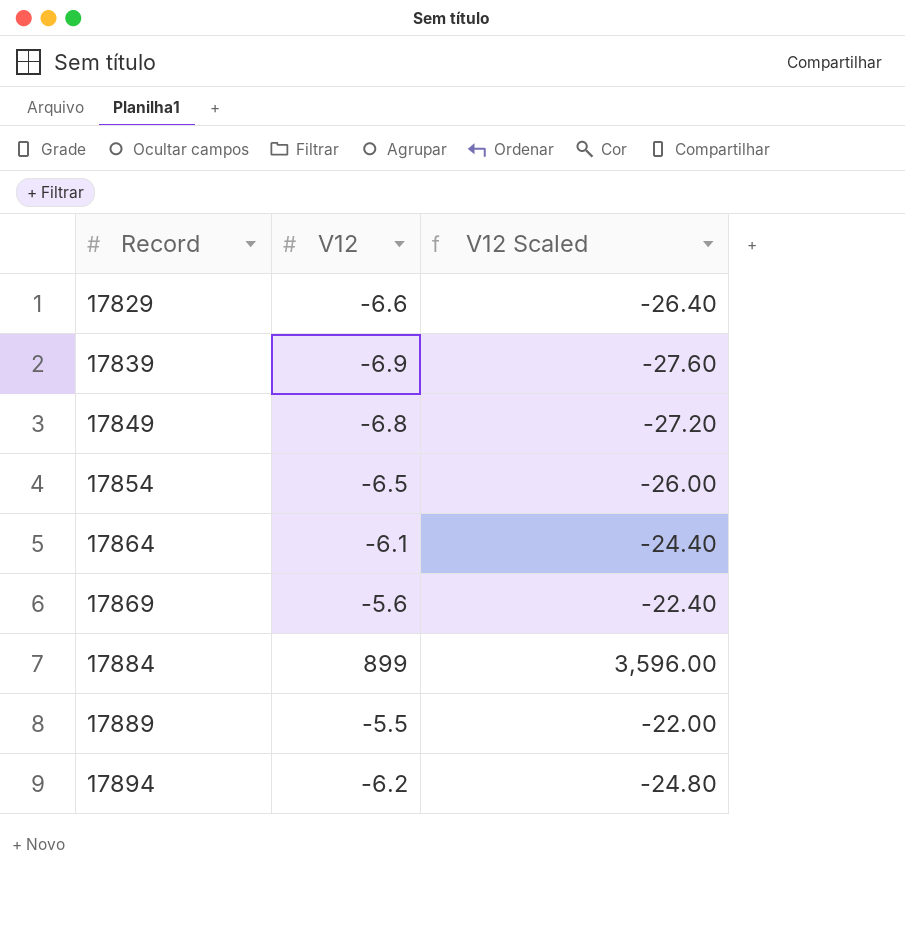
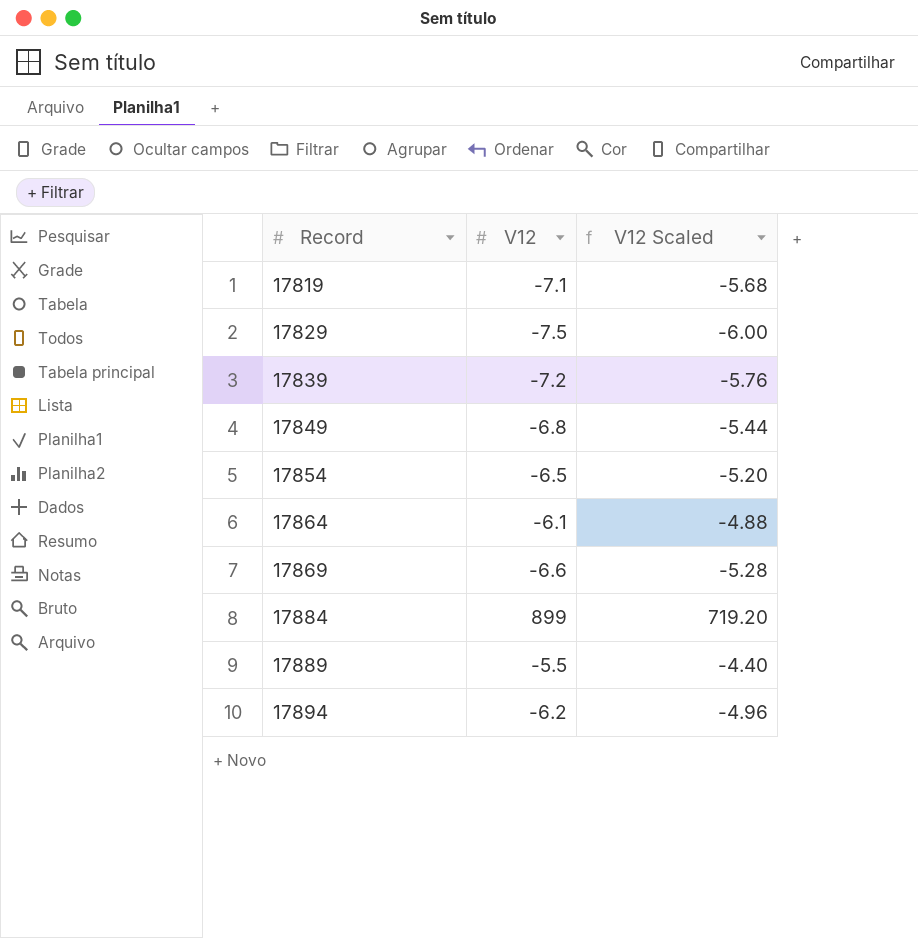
column V12 Scaled | formula: [V12] * 4 -> [V12] * 0.8
row 17819: none -> -7.1 | -5.68
17829 | V12: -6.6 -> -7.5
17839 | V12: -6.9 -> -7.2
17869 | V12: -5.6 -> -6.6

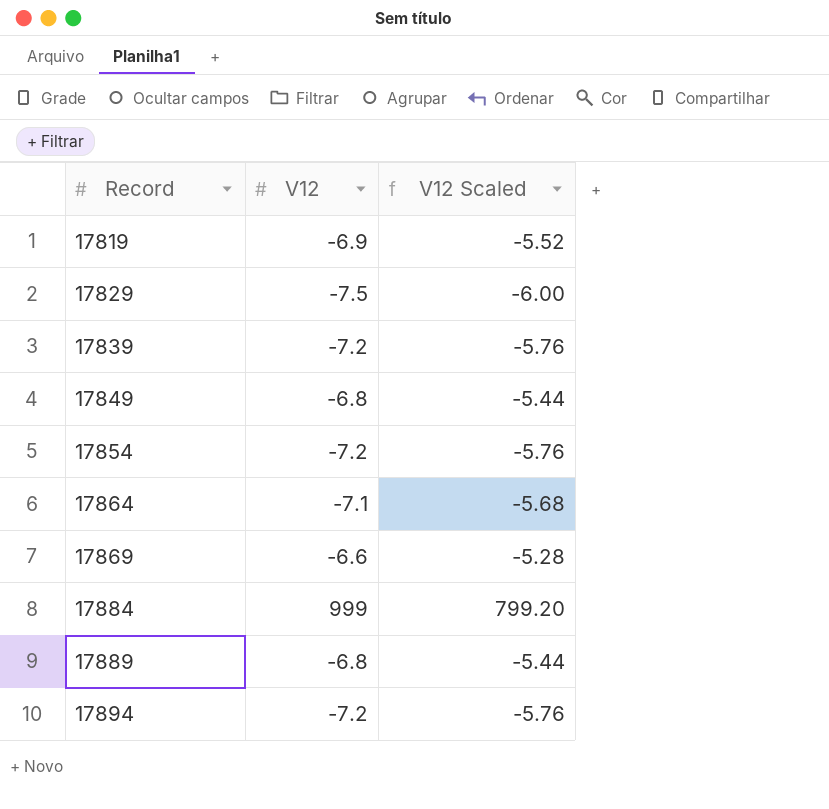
17819 | V12: -7.1 -> -6.9
17819 | V12 Scaled: -5.68 -> -5.52
17854 | V12: -6.5 -> -7.2
17854 | V12 Scaled: -5.20 -> -5.76
17864 | V12: -6.1 -> -7.1
17864 | V12 Scaled: -4.88 -> -5.68
17884 | V12: 899 -> 999
17884 | V12 Scaled: 719.20 -> 799.20
17889 | V12: -5.5 -> -6.8
17889 | V12 Scaled: -4.40 -> -5.44
17894 | V12: -6.2 -> -7.2
17894 | V12 Scaled: -4.96 -> -5.76

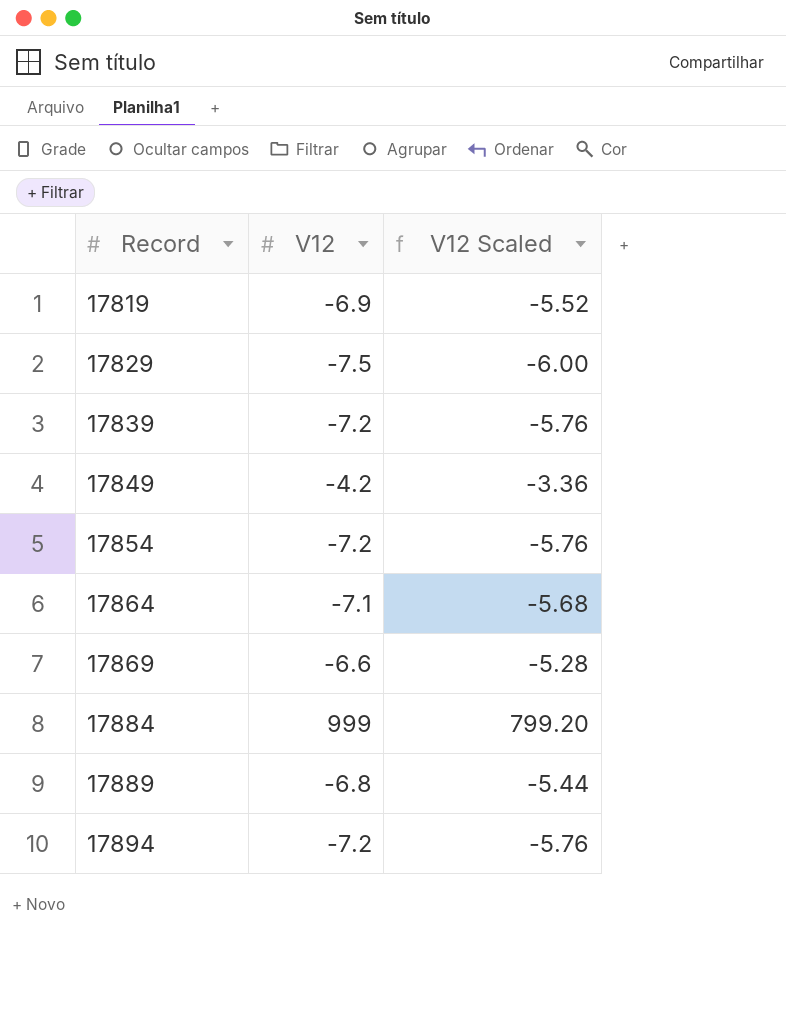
17849 | V12: -6.8 -> -4.2
17849 | V12 Scaled: -5.44 -> -3.36

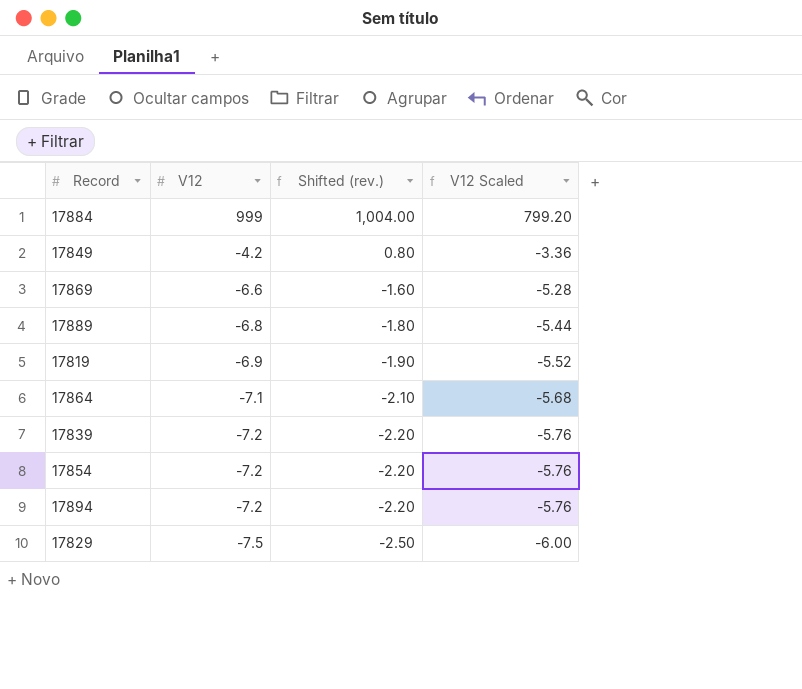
row order: Record ascending -> V12 descending
column Shifted (rev.) | formula: none -> [V12] + 5

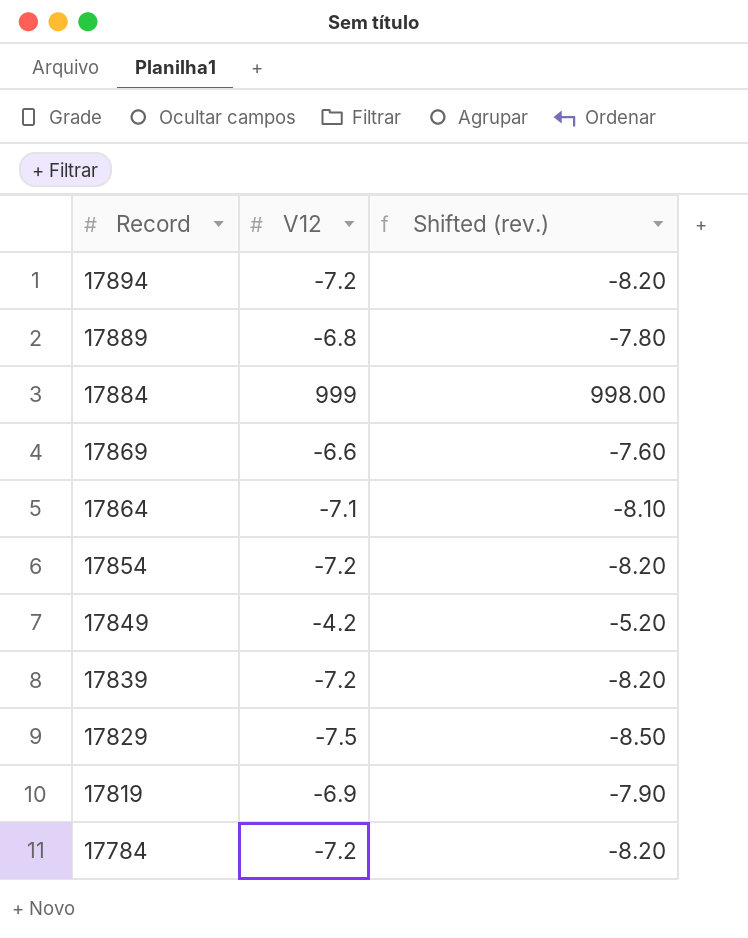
row order: V12 descending -> Record descending
column V12 Scaled | formula: [V12] * 0.8 -> none
column Shifted (rev.) | formula: [V12] + 5 -> [V12] - 1
row 17784: none -> -7.2 | -8.20

